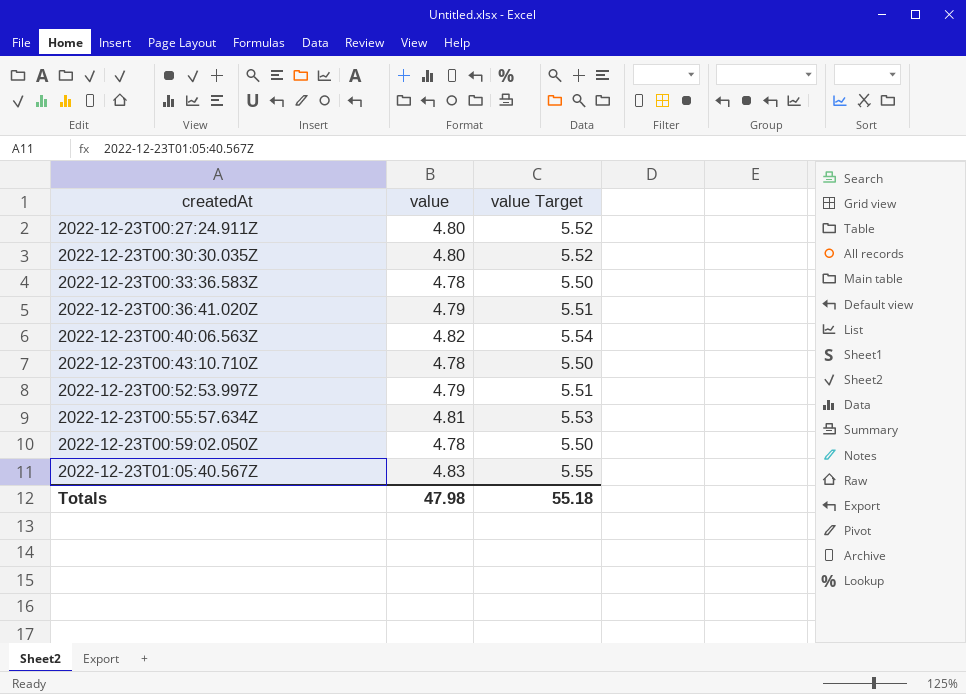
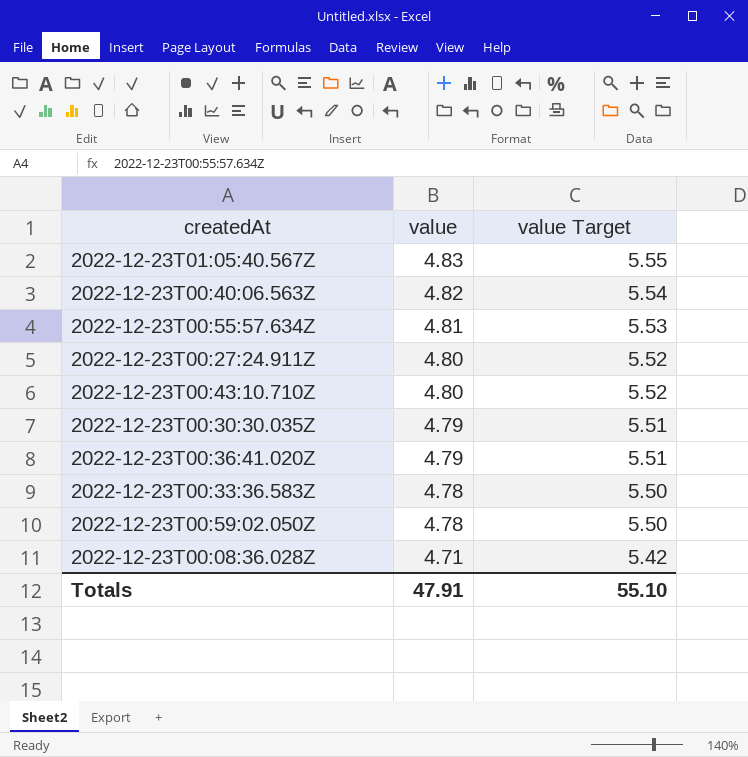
row order: createdAt ascending -> value descending
row 2022-12-23T00:52:53.997Z: 4.79 | 5.51 -> none
2022-12-23T00:43:10.710Z | value: 4.78 -> 4.80
2022-12-23T00:43:10.710Z | value Target: 5.50 -> 5.52
2022-12-23T00:30:30.035Z | value: 4.80 -> 4.79
2022-12-23T00:30:30.035Z | value Target: 5.52 -> 5.51
row 2022-12-23T00:08:36.028Z: none -> 4.71 | 5.42
Totals | value: 47.98 -> 47.91
Totals | value Target: 55.18 -> 55.10

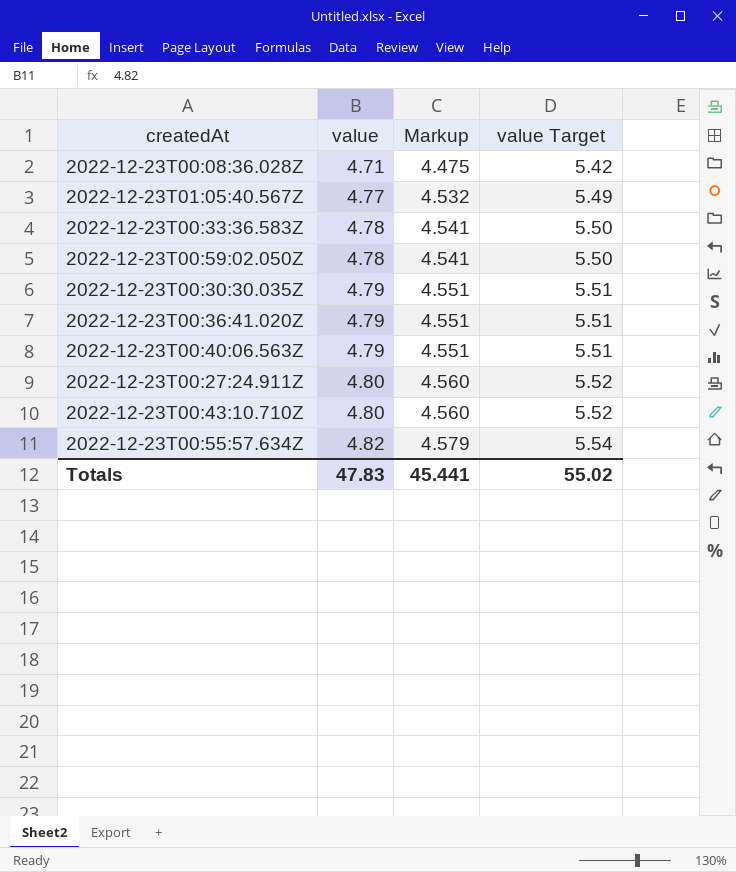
row order: value descending -> value ascending
column Markup | formula: none -> [value] * 0.95
2022-12-23T01:05:40.567Z | value: 4.83 -> 4.77
2022-12-23T01:05:40.567Z | value Target: 5.55 -> 5.49
2022-12-23T00:40:06.563Z | value: 4.82 -> 4.79
2022-12-23T00:40:06.563Z | value Target: 5.54 -> 5.51
2022-12-23T00:55:57.634Z | value: 4.81 -> 4.82
2022-12-23T00:55:57.634Z | value Target: 5.53 -> 5.54
Totals | value: 47.91 -> 47.83
Totals | value Target: 55.10 -> 55.02

